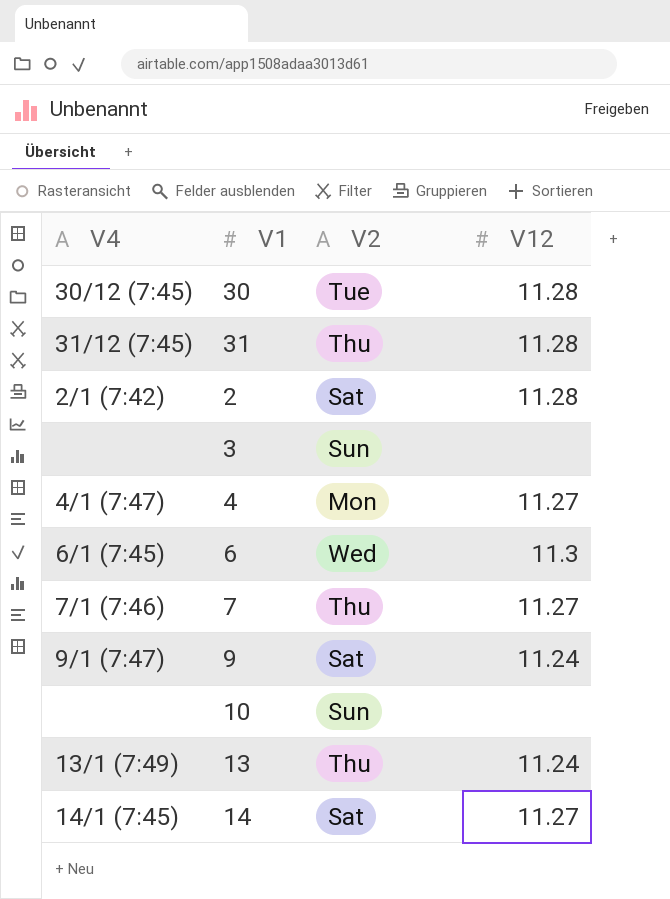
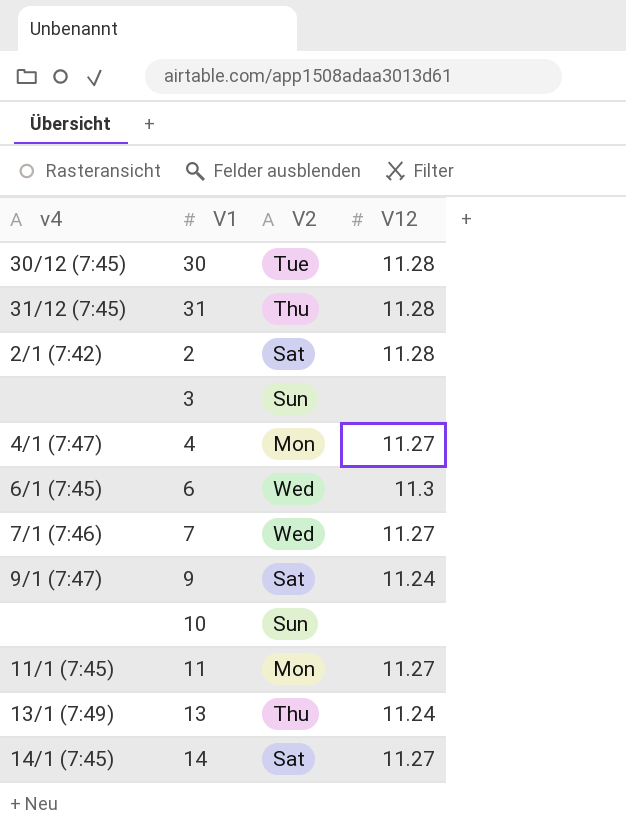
column name: V4 -> v4
7 | V2: Thu -> Wed
row 11: none -> 11/1 (7:45) | Mon | 11.27

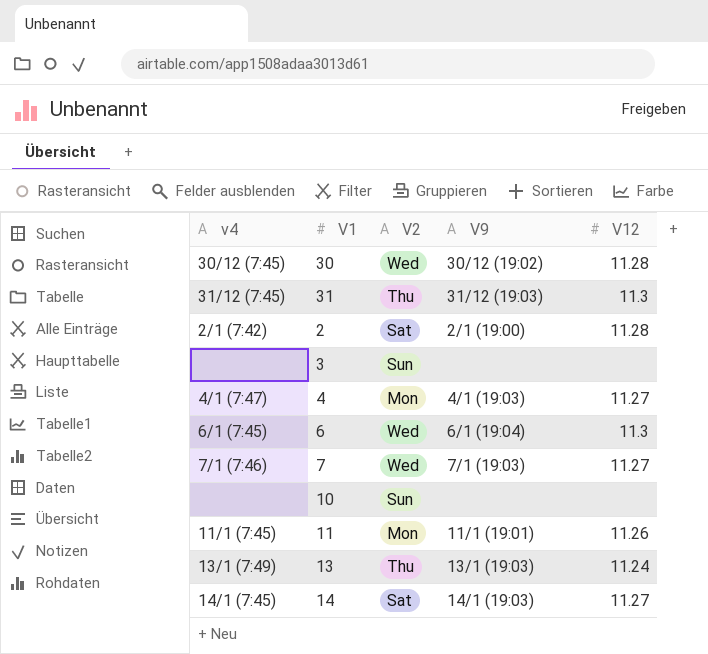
column V9 | position: none -> 4
row 9: 9/1 (7:47) | Sat | 11.24 -> none
30 | V2: Tue -> Wed
31 | V12: 11.28 -> 11.3
11 | V12: 11.27 -> 11.26

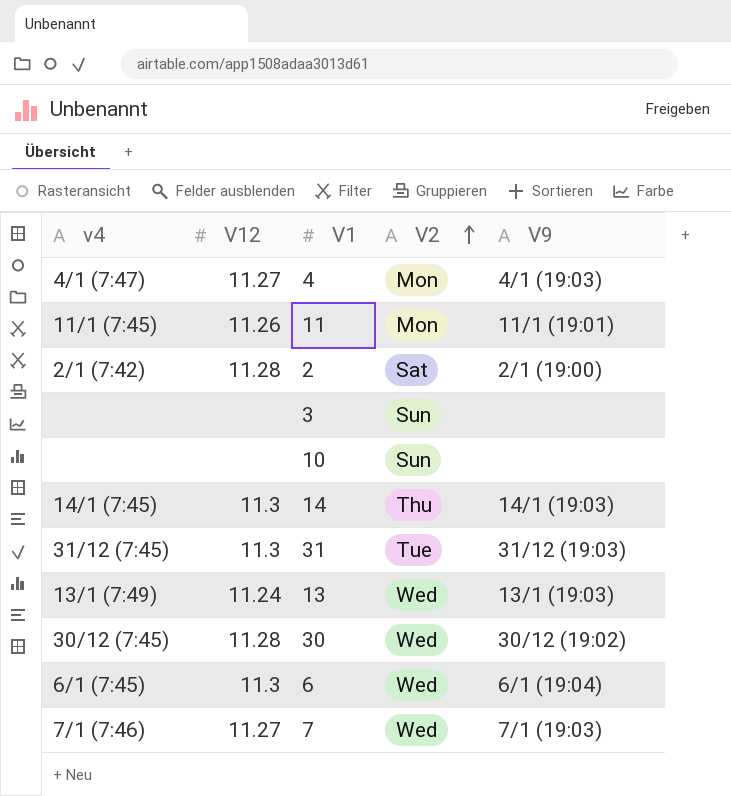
row order: none -> V2 ascending
column V12 | position: 5 -> 2
14 | V12: 11.27 -> 11.3
14 | V2: Sat -> Thu
31 | V2: Thu -> Tue
13 | V2: Thu -> Wed

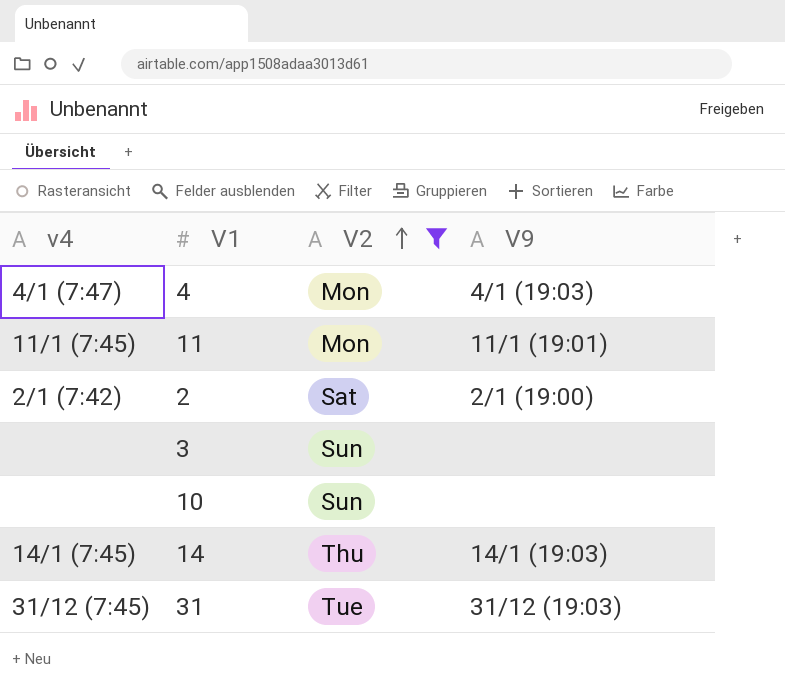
filter: none -> V2 != Wed
column V12 | position: 2 -> none

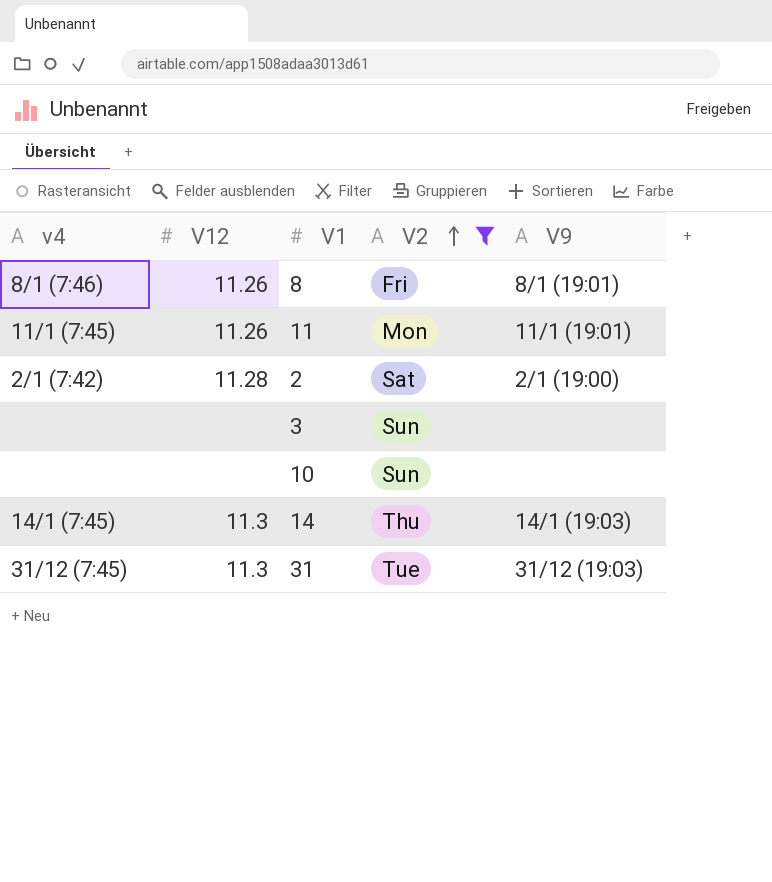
column V12 | position: none -> 2
row 4: 4/1 (7:47) | Mon | 4/1 (19:03) -> none
row 8: none -> 8/1 (7:46) | 11.26 | Fri | 8/1 (19:01)

